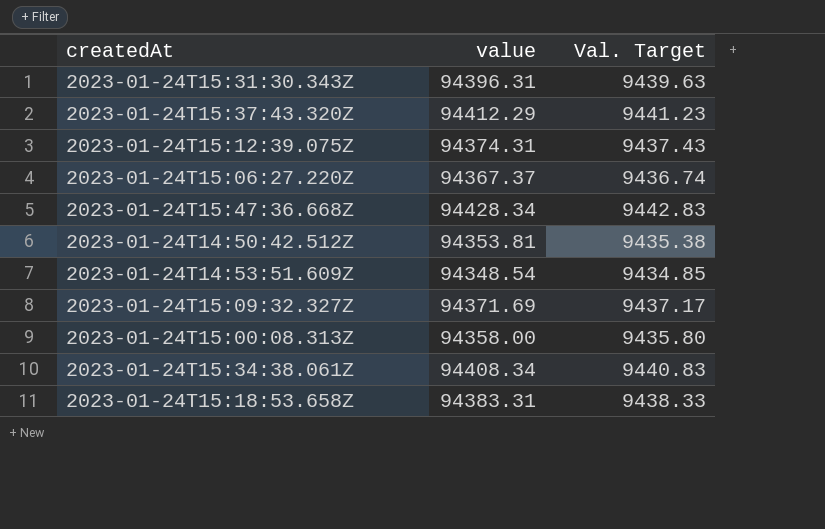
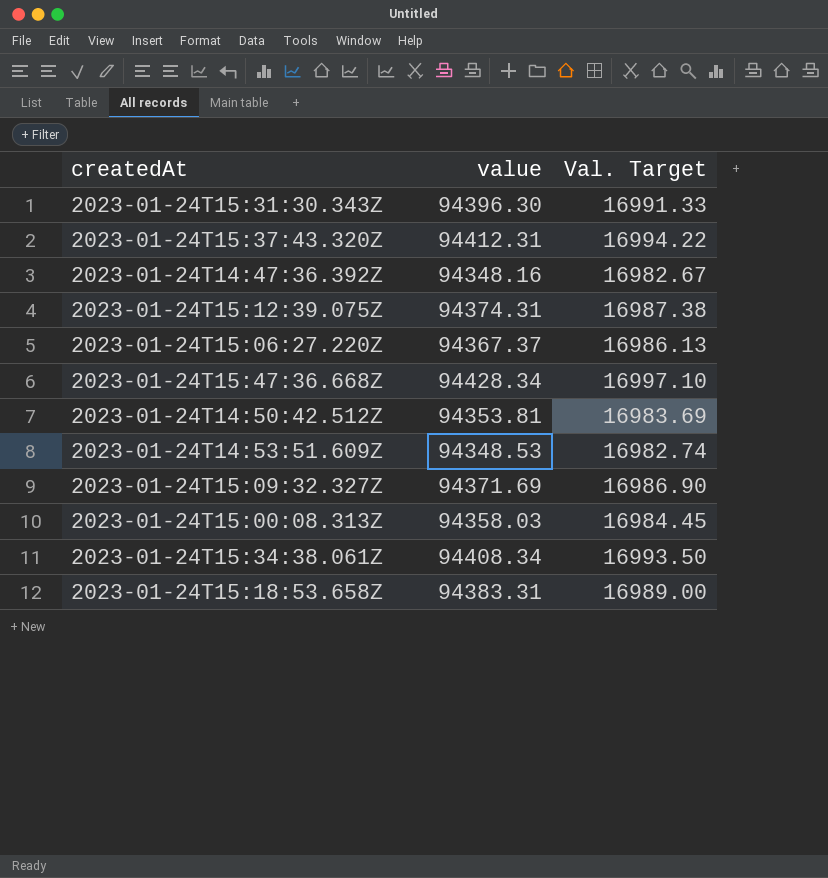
column Val. Target | formula: [value] * 0.1 -> [value] * 0.18
2023-01-24T15:31:30.343Z | value: 94396.31 -> 94396.30
2023-01-24T15:37:43.320Z | value: 94412.29 -> 94412.31
row 2023-01-24T14:47:36.392Z: none -> 94348.16 | 16982.67
2023-01-24T14:53:51.609Z | value: 94348.54 -> 94348.53
2023-01-24T15:00:08.313Z | value: 94358.00 -> 94358.03

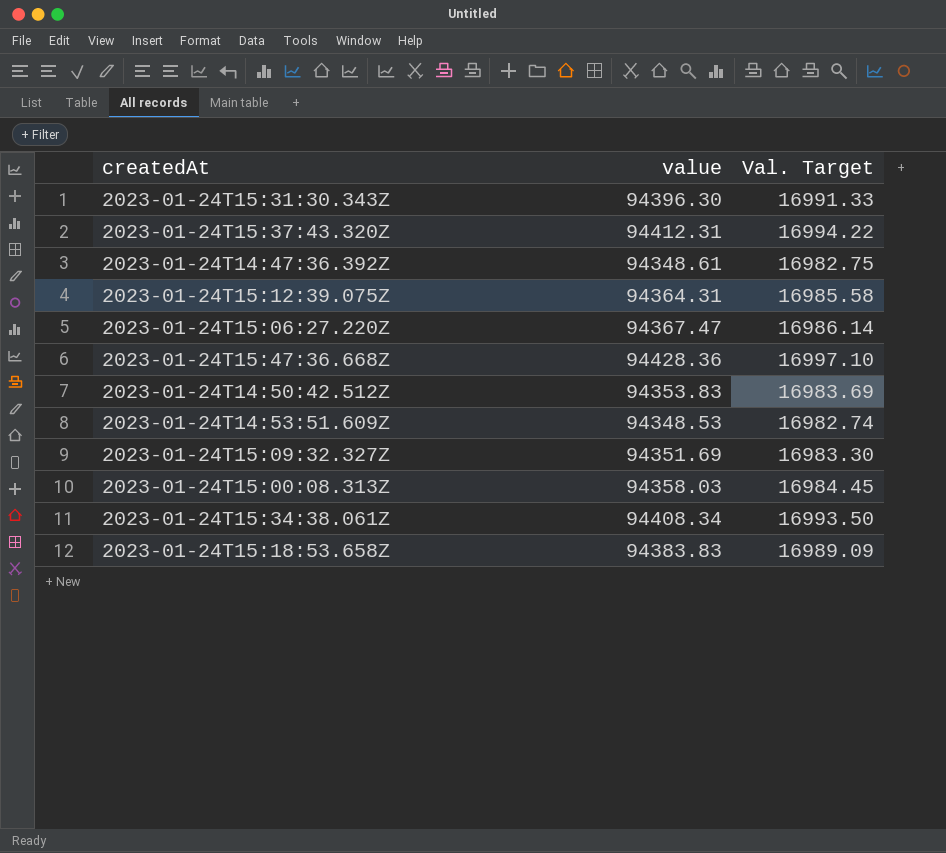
2023-01-24T14:47:36.392Z | value: 94348.16 -> 94348.61
2023-01-24T14:47:36.392Z | Val. Target: 16982.67 -> 16982.75
2023-01-24T15:12:39.075Z | value: 94374.31 -> 94364.31
2023-01-24T15:12:39.075Z | Val. Target: 16987.38 -> 16985.58
2023-01-24T15:06:27.220Z | value: 94367.37 -> 94367.47
2023-01-24T15:06:27.220Z | Val. Target: 16986.13 -> 16986.14
2023-01-24T15:47:36.668Z | value: 94428.34 -> 94428.36
2023-01-24T14:50:42.512Z | value: 94353.81 -> 94353.83
2023-01-24T15:09:32.327Z | value: 94371.69 -> 94351.69
2023-01-24T15:09:32.327Z | Val. Target: 16986.90 -> 16983.30
2023-01-24T15:18:53.658Z | value: 94383.31 -> 94383.83
2023-01-24T15:18:53.658Z | Val. Target: 16989.00 -> 16989.09

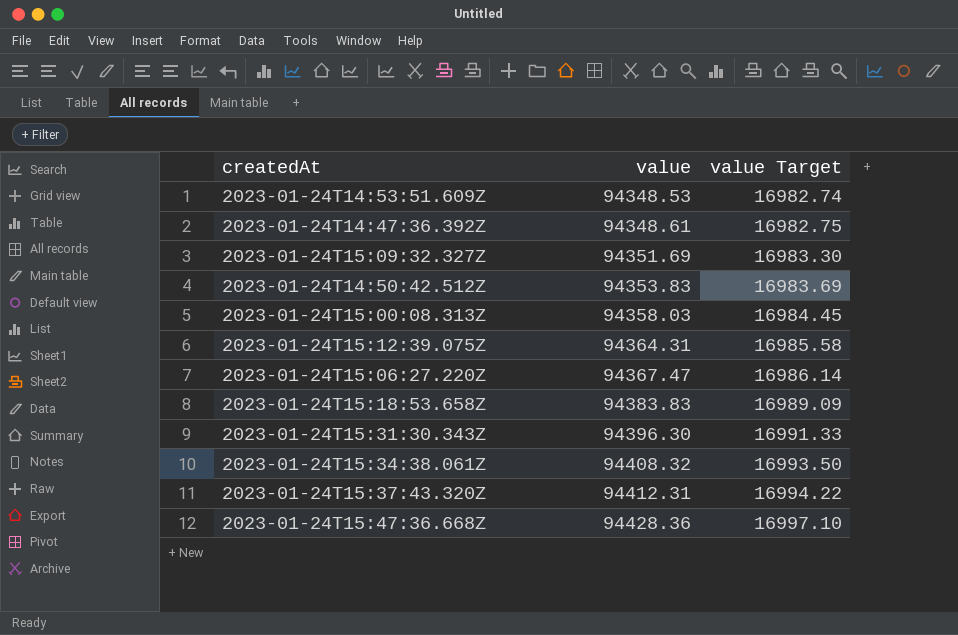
row order: none -> value ascending
column name: Val. Target -> value Target
2023-01-24T15:34:38.061Z | value: 94408.34 -> 94408.32

